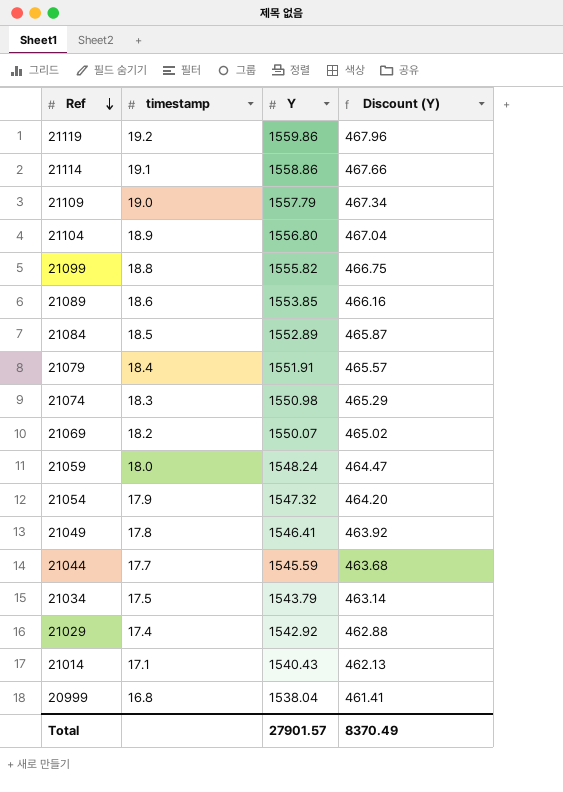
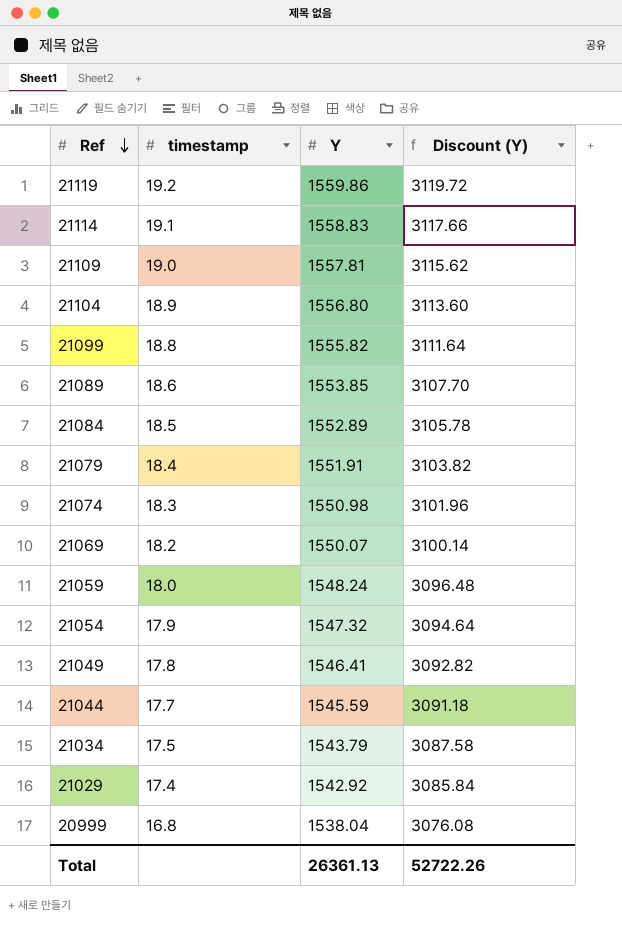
column Discount (Y) | formula: [Y] * 0.3 -> [Y] * 2
row 21014: 17.1 | 1540.43 | 462.13 -> none
21114 | Y: 1558.86 -> 1558.83
21109 | Y: 1557.79 -> 1557.81
Total | Y: 27901.57 -> 26361.13
Total | Discount (Y): 8370.49 -> 52722.26

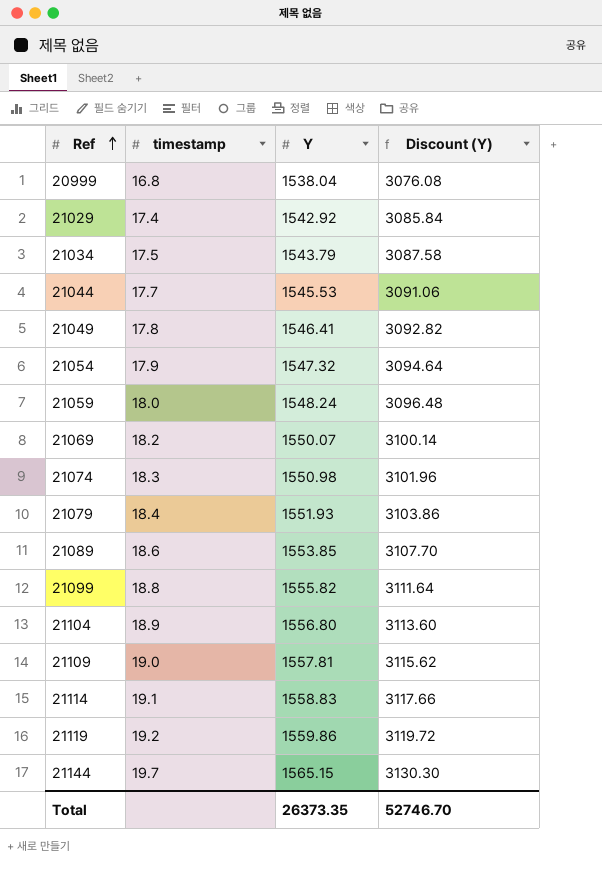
row order: Ref descending -> Ref ascending
row 21084: 18.5 | 1552.89 | 3105.78 -> none
21044 | Y: 1545.59 -> 1545.53
21044 | Discount (Y): 3091.18 -> 3091.06
21079 | Y: 1551.91 -> 1551.93
21079 | Discount (Y): 3103.82 -> 3103.86
row 21144: none -> 19.7 | 1565.15 | 3130.30
Total | Y: 26361.13 -> 26373.35
Total | Discount (Y): 52722.26 -> 52746.70

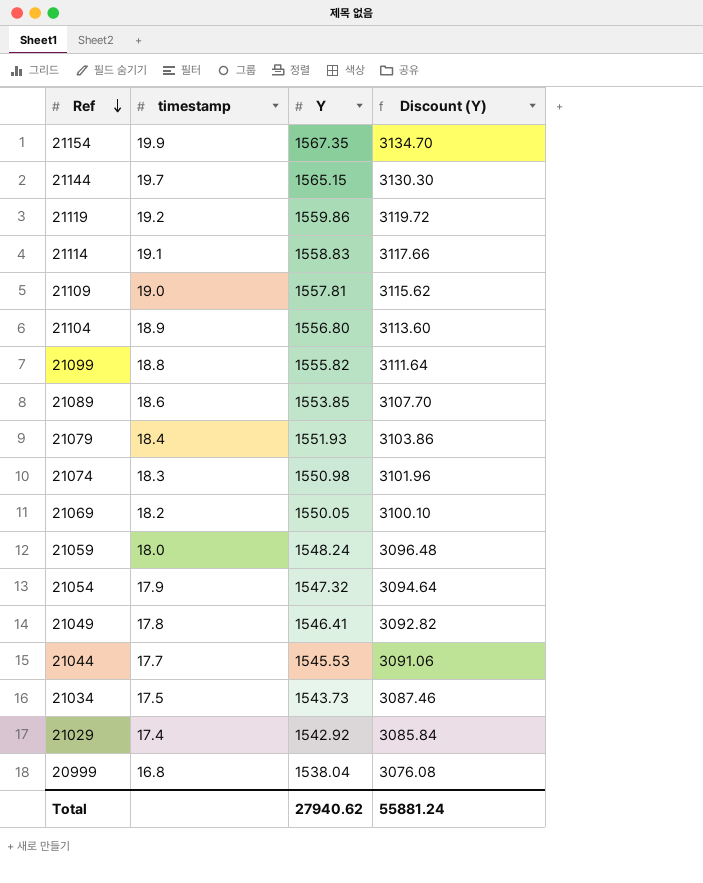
row order: Ref ascending -> Ref descending
row 21154: none -> 19.9 | 1567.35 | 3134.70
21069 | Y: 1550.07 -> 1550.05
21069 | Discount (Y): 3100.14 -> 3100.10
21034 | Y: 1543.79 -> 1543.73
21034 | Discount (Y): 3087.58 -> 3087.46
Total | Y: 26373.35 -> 27940.62
Total | Discount (Y): 52746.70 -> 55881.24

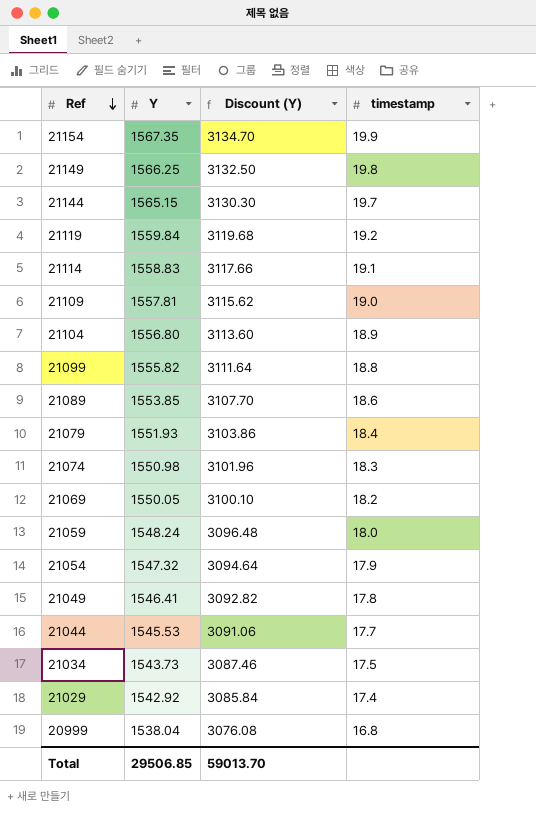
column timestamp | position: 2 -> 4
row 21149: none -> 1566.25 | 3132.50 | 19.8
21119 | Y: 1559.86 -> 1559.84
21119 | Discount (Y): 3119.72 -> 3119.68
Total | Y: 27940.62 -> 29506.85
Total | Discount (Y): 55881.24 -> 59013.70

